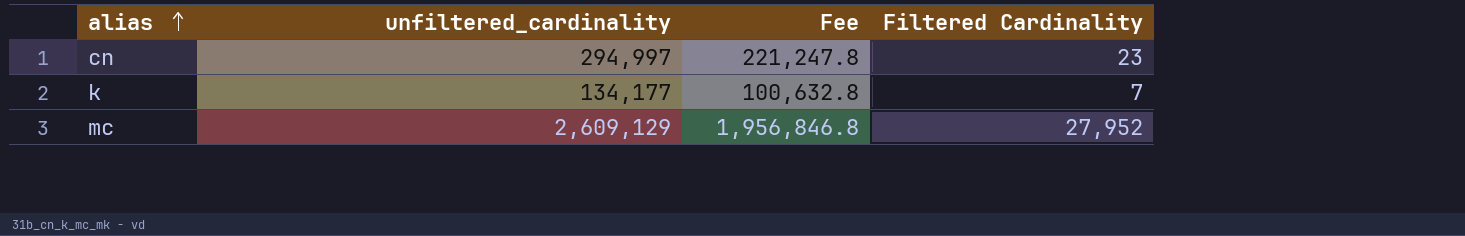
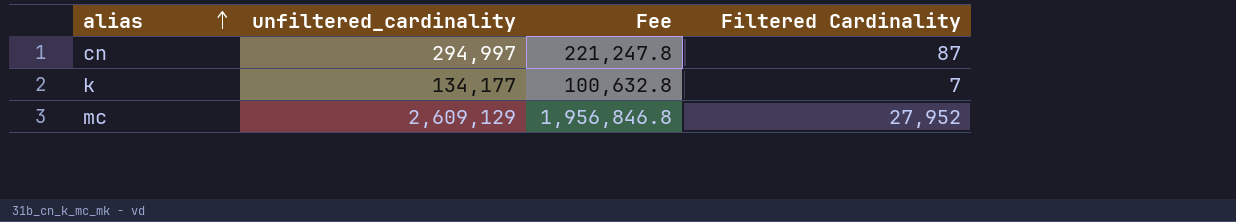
cn | Filtered Cardinality: 23 -> 87

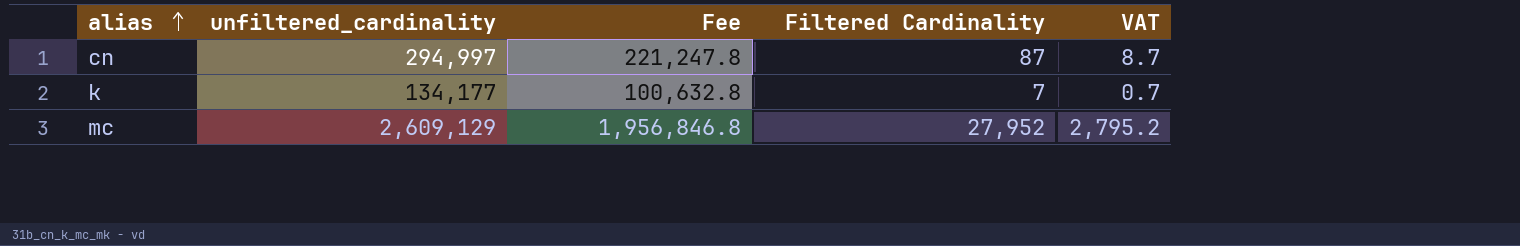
column VAT | formula: none -> [Filtered Cardinality] * 0.1

